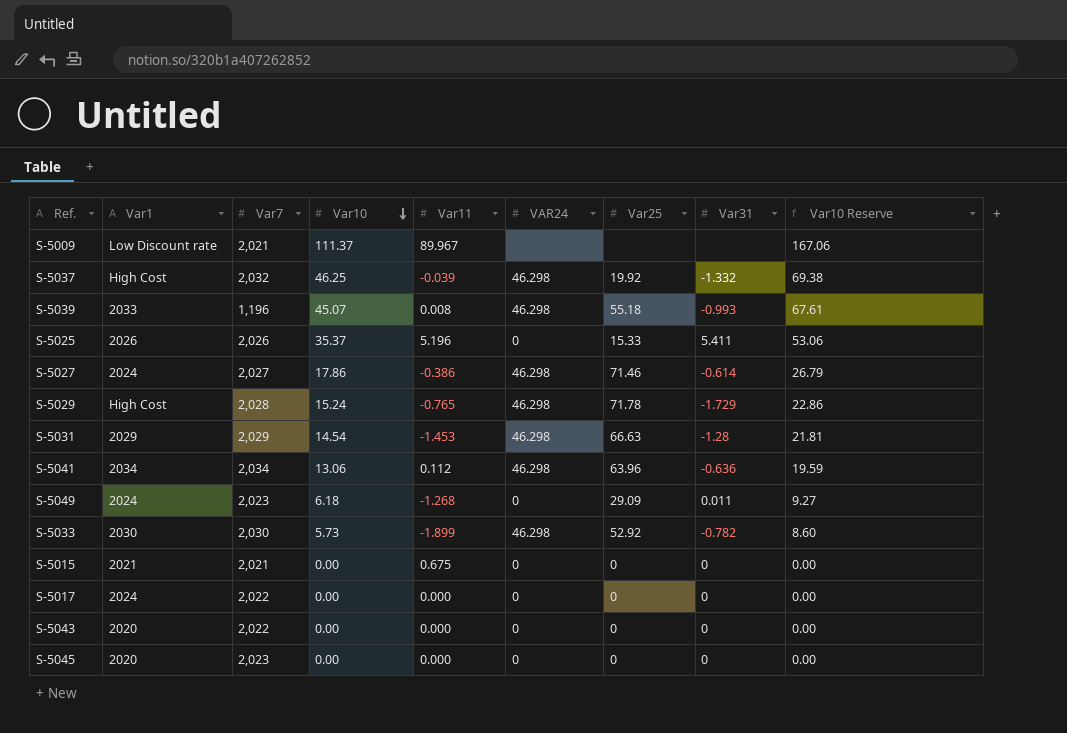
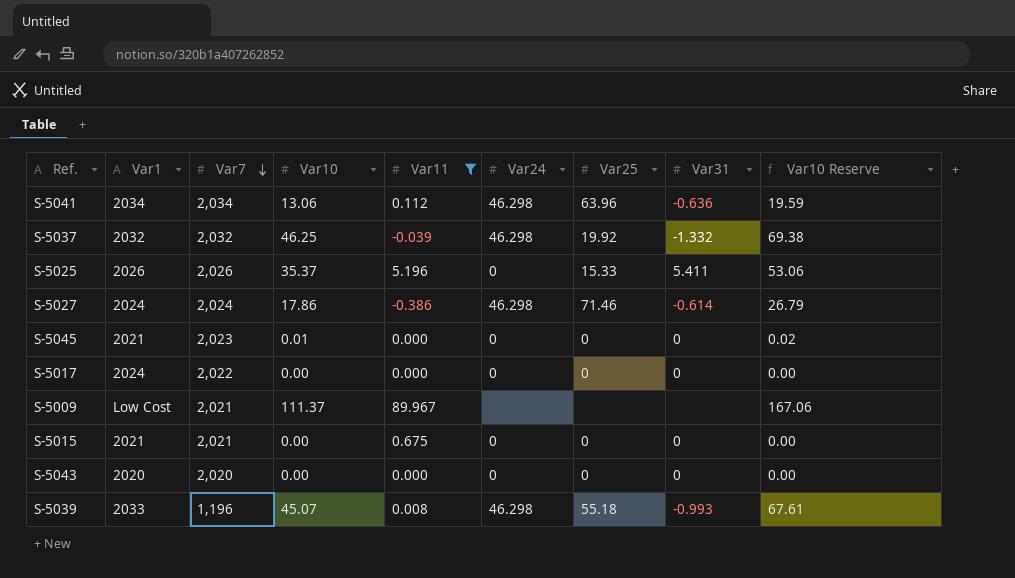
filter: none -> Var11 >= -0.386
row order: Var10 descending -> Var7 descending
column name: VAR24 -> Var24
S-5037 | Var1: High Cost -> 2032
S-5027 | Var7: 2,027 -> 2,024
S-5045 | Var1: 2020 -> 2021
S-5045 | Var10: 0.00 -> 0.01
S-5045 | Var10 Reserve: 0.00 -> 0.02
S-5009 | Var1: Low Discount rate -> Low Cost
S-5043 | Var7: 2,022 -> 2,020

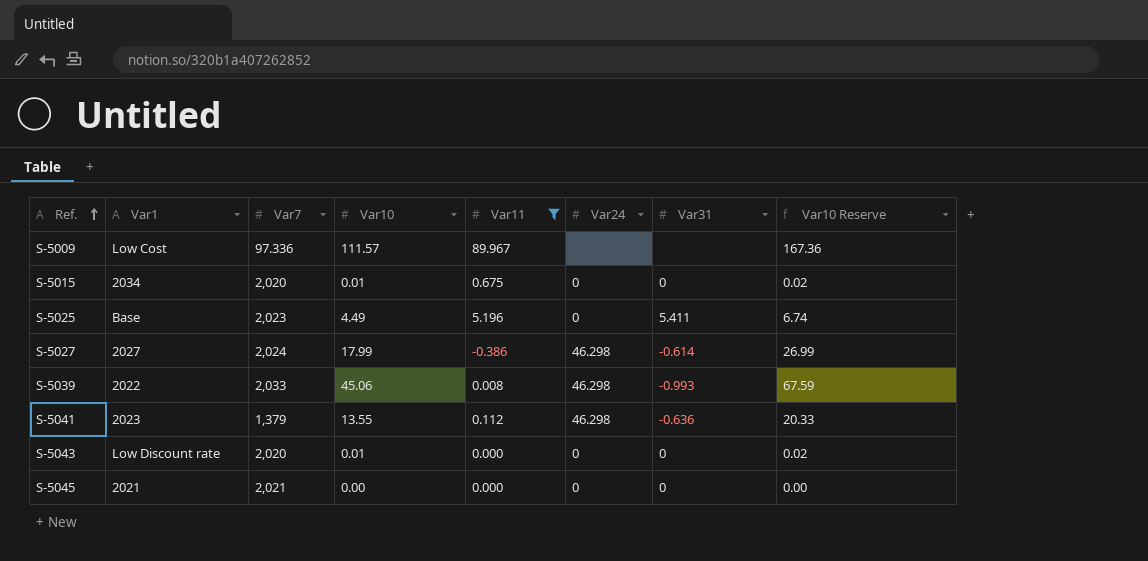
row order: Var7 descending -> Ref. ascending
column Var25 | position: 7 -> none
row S-5037: 2032 | 2,032 | 46.25 | -0.039 | 46.298 | 19.92 | -1.332 | 69.38 -> none
row S-5017: 2024 | 2,022 | 0.00 | 0.000 | 0 | 0 | 0 | 0.00 -> none
S-5009 | Var7: 2,021 -> 97.336
S-5009 | Var10: 111.37 -> 111.57
S-5009 | Var10 Reserve: 167.06 -> 167.36
S-5015 | Var1: 2021 -> 2034
S-5015 | Var7: 2,021 -> 2,020
S-5015 | Var10: 0.00 -> 0.01
S-5015 | Var10 Reserve: 0.00 -> 0.02
S-5025 | Var1: 2026 -> Base
S-5025 | Var7: 2,026 -> 2,023
S-5025 | Var10: 35.37 -> 4.49
S-5025 | Var10 Reserve: 53.06 -> 6.74
S-5027 | Var1: 2024 -> 2027
S-5027 | Var10: 17.86 -> 17.99
S-5027 | Var10 Reserve: 26.79 -> 26.99
S-5039 | Var1: 2033 -> 2022
S-5039 | Var7: 1,196 -> 2,033
S-5039 | Var10: 45.07 -> 45.06
S-5039 | Var10 Reserve: 67.61 -> 67.59
S-5041 | Var1: 2034 -> 2023
S-5041 | Var7: 2,034 -> 1,379
S-5041 | Var10: 13.06 -> 13.55
S-5041 | Var10 Reserve: 19.59 -> 20.33
S-5043 | Var1: 2020 -> Low Discount rate
S-5043 | Var10: 0.00 -> 0.01
S-5043 | Var10 Reserve: 0.00 -> 0.02
S-5045 | Var7: 2,023 -> 2,021
S-5045 | Var10: 0.01 -> 0.00
S-5045 | Var10 Reserve: 0.02 -> 0.00

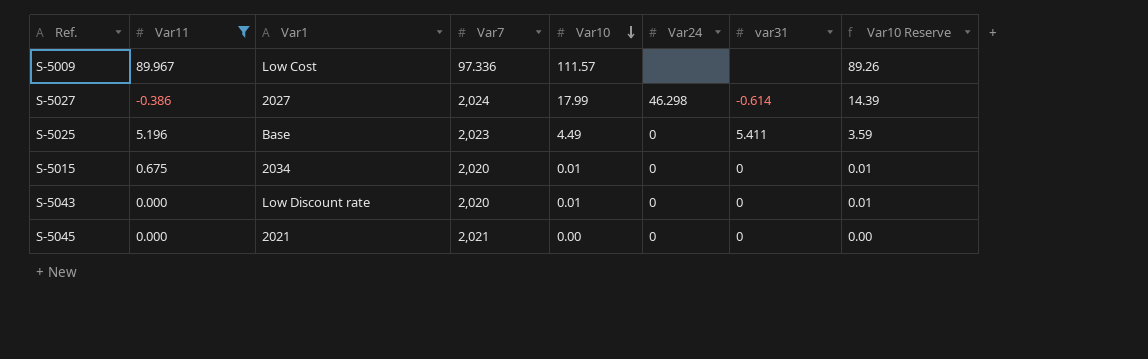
row order: Ref. ascending -> Var10 descending
column Var11 | position: 5 -> 2
column name: Var31 -> var31
column Var10 Reserve | formula: [Var10] * 1.5 -> [Var10] * 0.8
row S-5039: 2022 | 2,033 | 45.06 | 0.008 | 46.298 | -0.993 | 67.59 -> none
row S-5041: 2023 | 1,379 | 13.55 | 0.112 | 46.298 | -0.636 | 20.33 -> none

